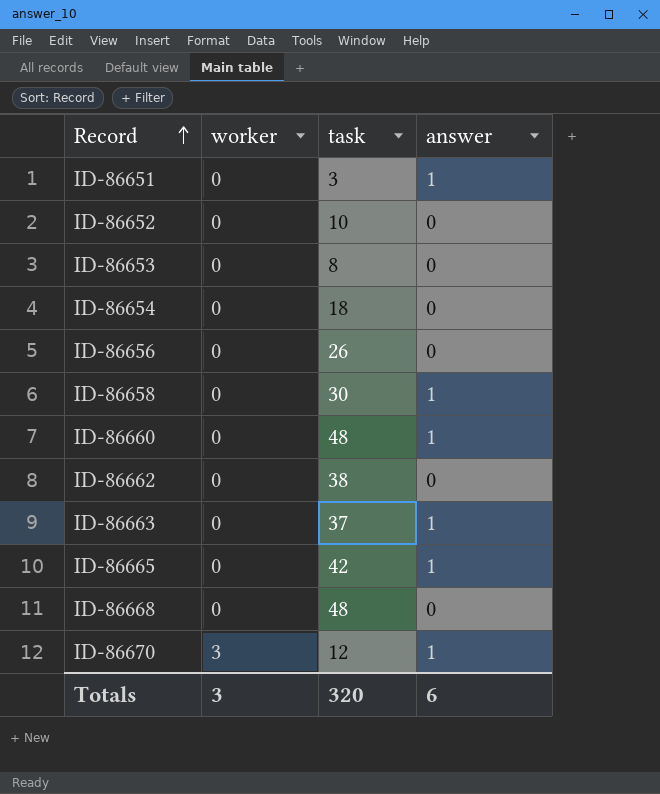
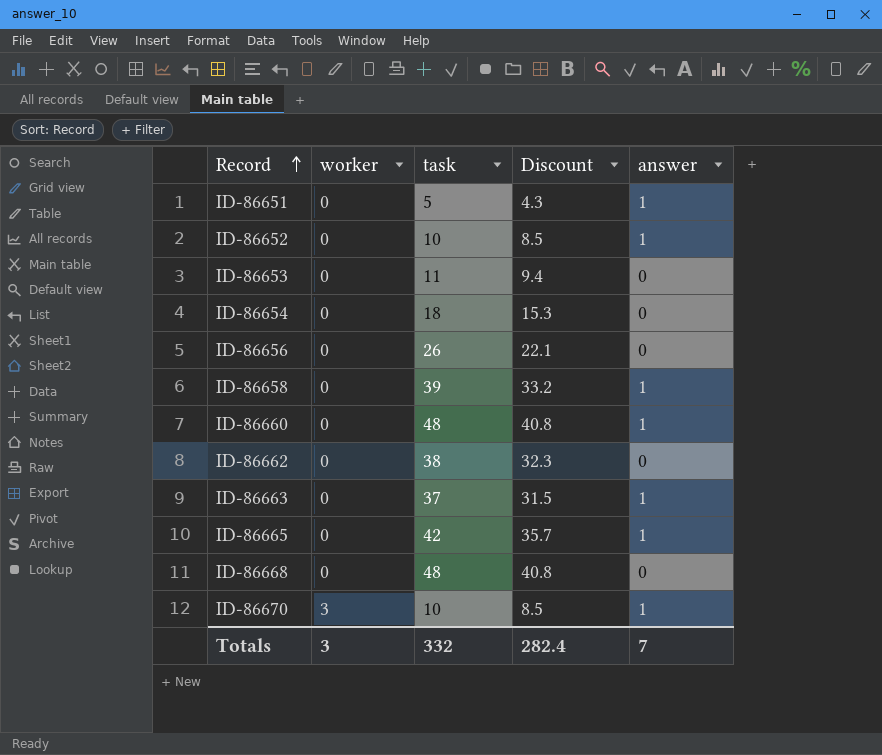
column Discount | formula: none -> [task] * 0.85
ID-86651 | task: 3 -> 5
ID-86652 | answer: 0 -> 1
ID-86653 | task: 8 -> 11
ID-86658 | task: 30 -> 39
ID-86670 | task: 12 -> 10
Totals | task: 320 -> 332
Totals | answer: 6 -> 7

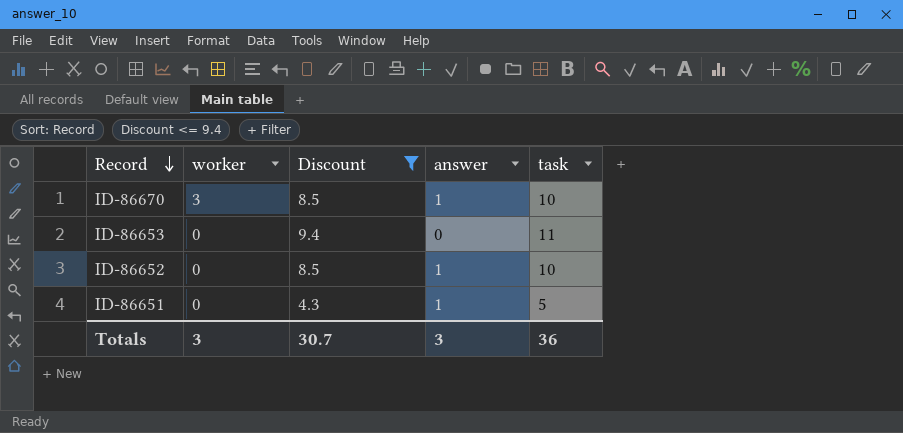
filter: none -> Discount <= 9.4
row order: Record ascending -> Record descending
column task | position: 3 -> 5
Totals | Discount: 282.4 -> 30.7
Totals | answer: 7 -> 3
Totals | task: 332 -> 36

